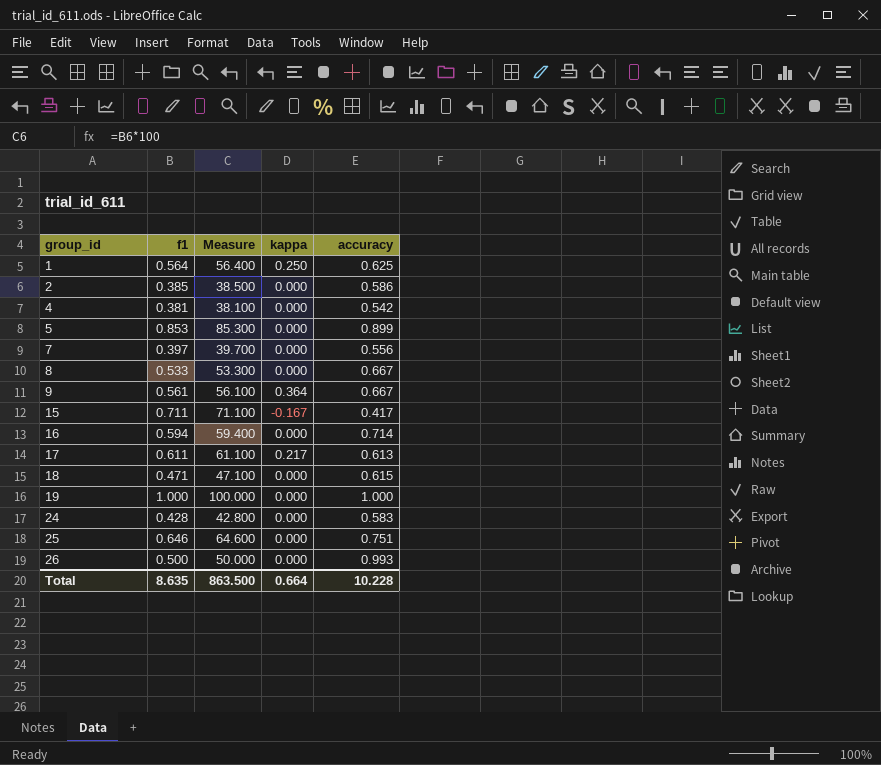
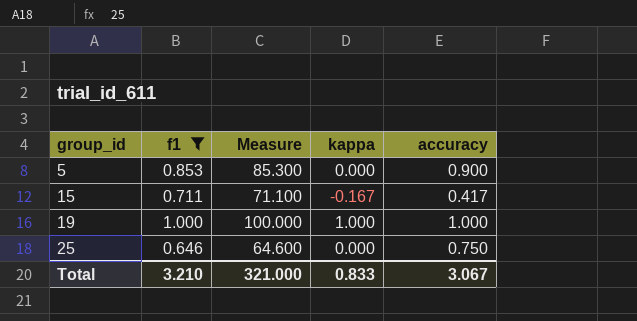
filter: none -> f1 >= 0.646
5 | accuracy: 0.899 -> 0.900
19 | kappa: 0.000 -> 1.000
25 | accuracy: 0.751 -> 0.750
Total | f1: 8.635 -> 3.210
Total | Measure: 863.500 -> 321.000
Total | kappa: 0.664 -> 0.833
Total | accuracy: 10.228 -> 3.067

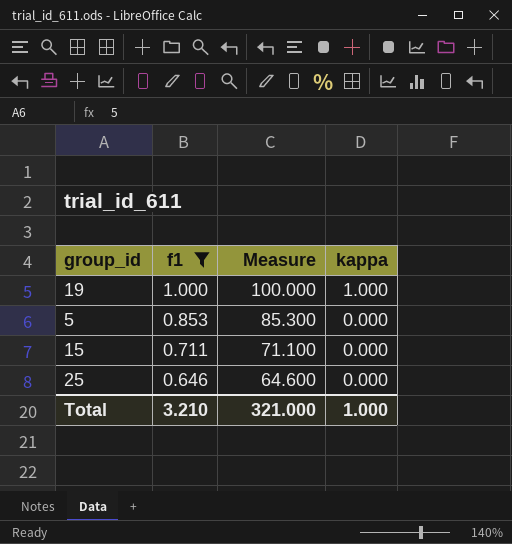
row order: group_id ascending -> f1 descending
column accuracy | position: 5 -> none
15 | kappa: -0.167 -> 0.000
Total | kappa: 0.833 -> 1.000

